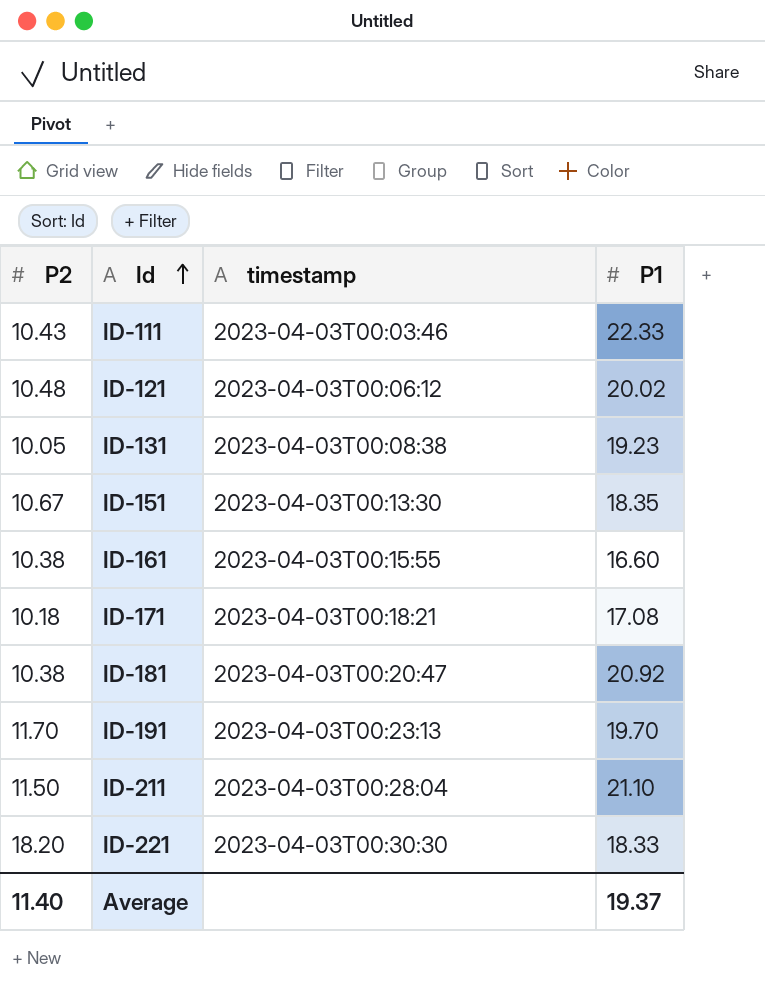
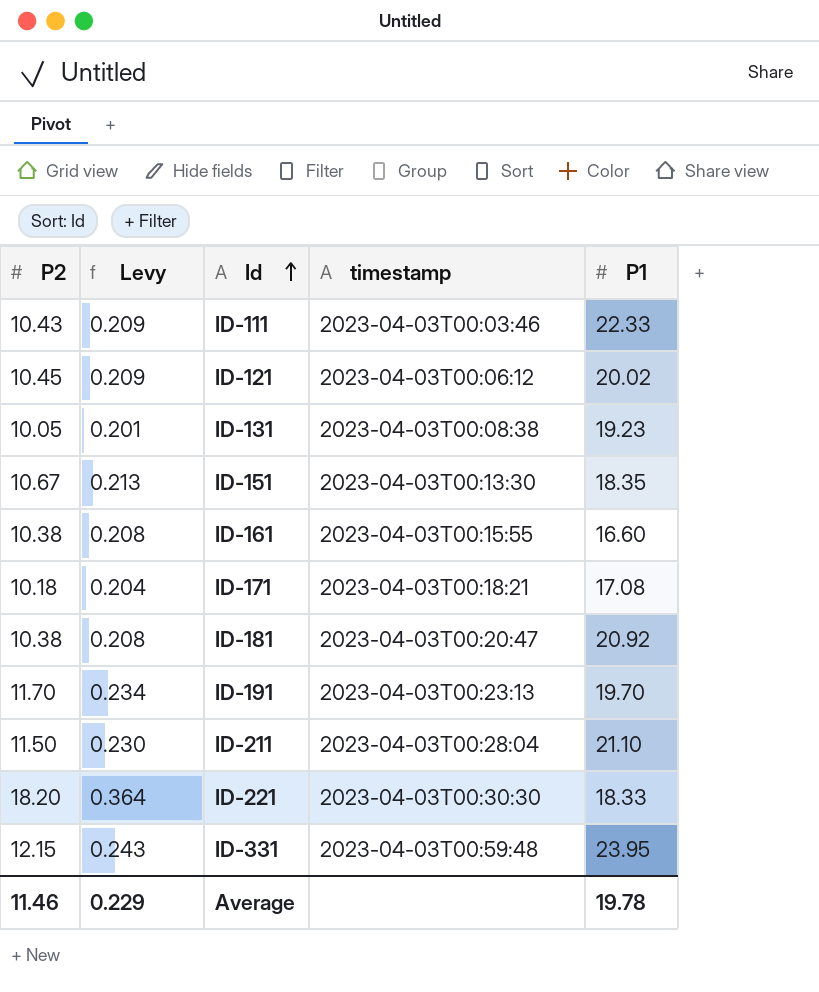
column Levy | formula: none -> [P2] * 0.02
ID-121 | P2: 10.48 -> 10.45
row ID-331: none -> 12.15 | 0.243 | 2023-04-03T00:59:48 | 23.95
Average | P2: 11.40 -> 11.46
Average | P1: 19.37 -> 19.78

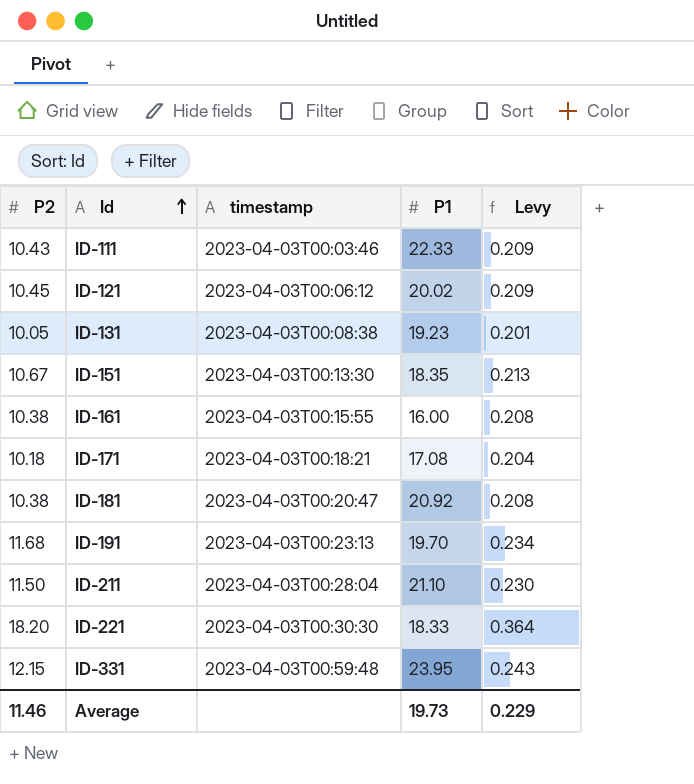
column Levy | position: 2 -> 5
ID-161 | P1: 16.60 -> 16.00
ID-191 | P2: 11.70 -> 11.68
Average | P1: 19.78 -> 19.73

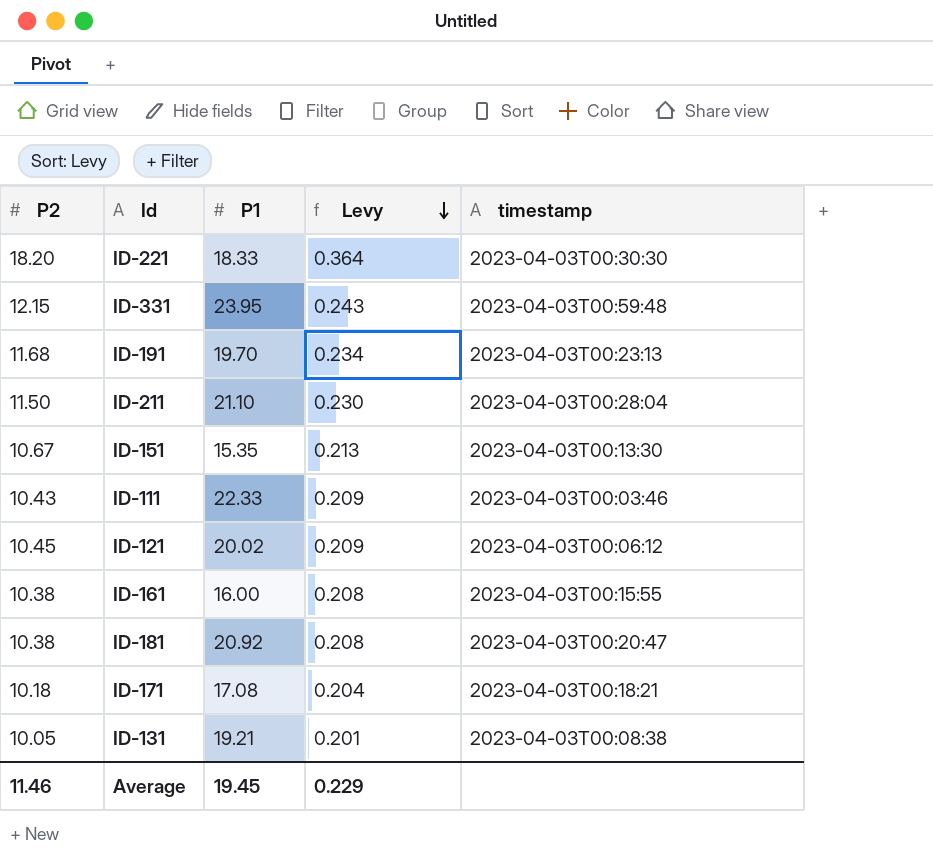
row order: Id ascending -> Levy descending
column timestamp | position: 3 -> 5
ID-151 | P1: 18.35 -> 15.35
ID-131 | P1: 19.23 -> 19.21
Average | P1: 19.73 -> 19.45

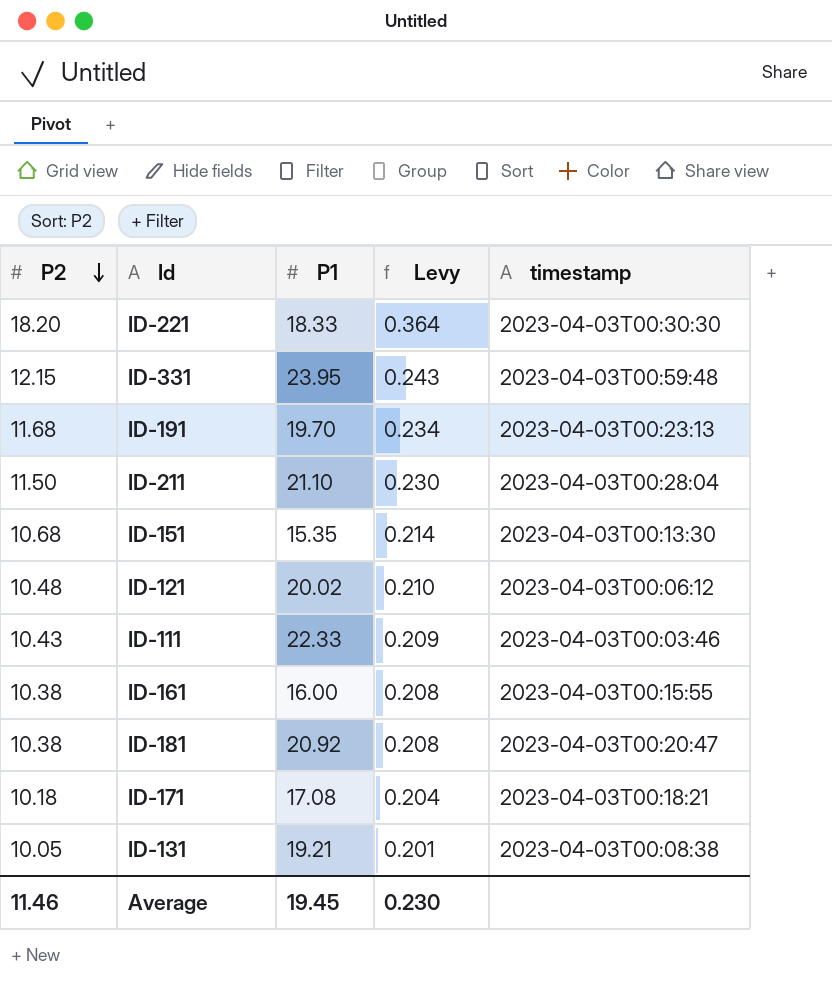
row order: Levy descending -> P2 descending
ID-151 | P2: 10.67 -> 10.68
ID-151 | Levy: 0.213 -> 0.214
ID-121 | P2: 10.45 -> 10.48
ID-121 | Levy: 0.209 -> 0.210
Average | Levy: 0.229 -> 0.230

